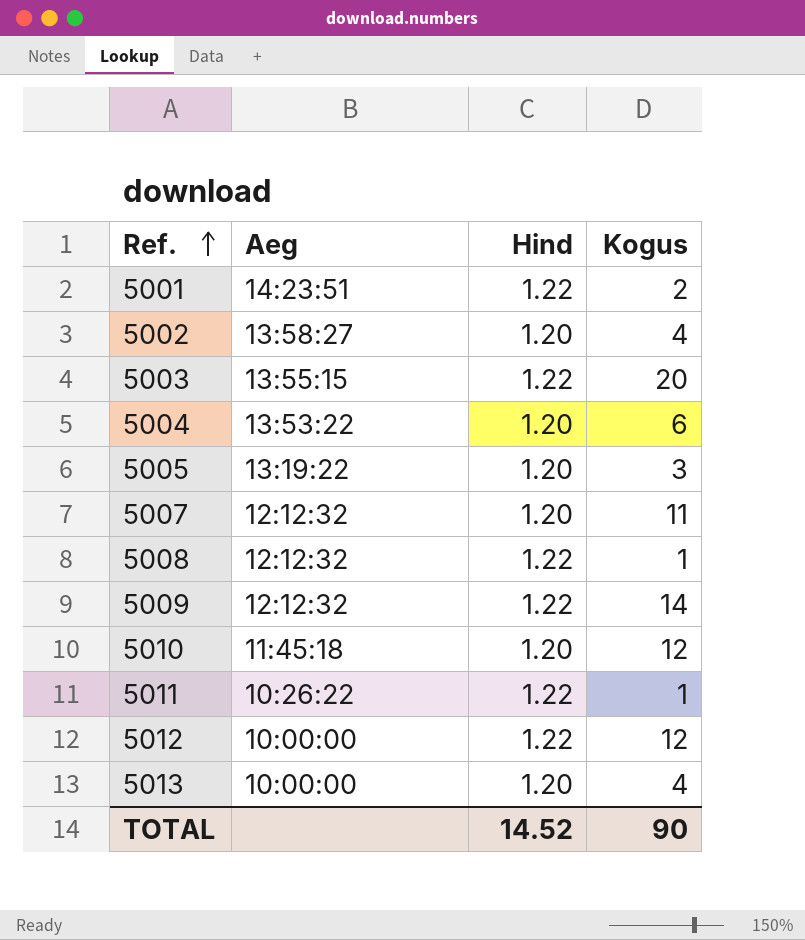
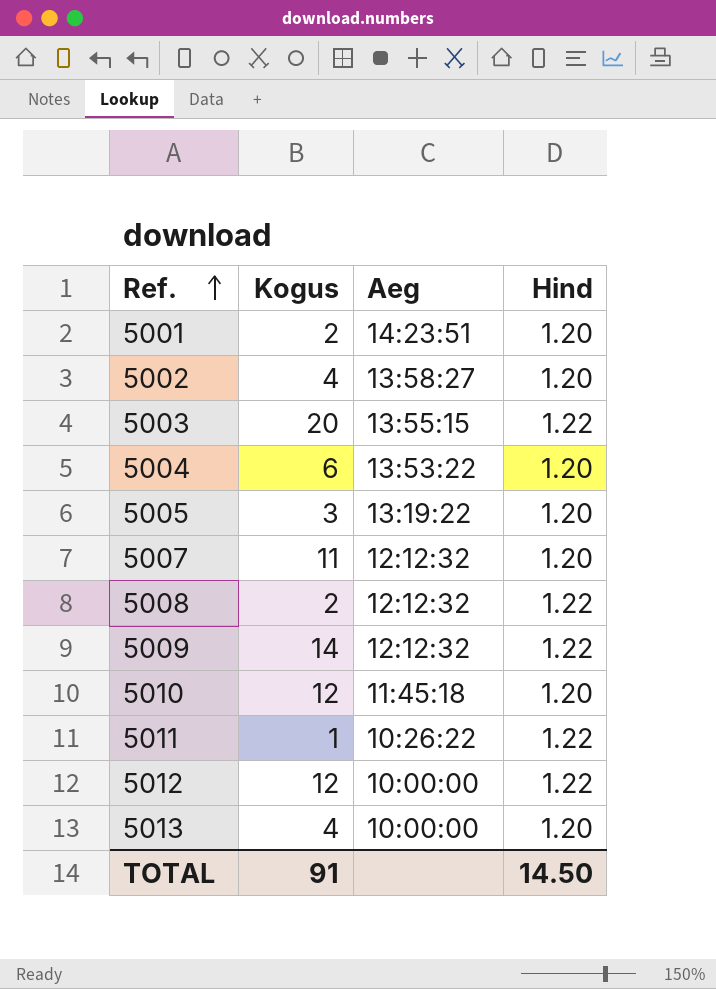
column Kogus | position: 4 -> 2
5001 | Hind: 1.22 -> 1.20
5008 | Kogus: 1 -> 2
TOTAL | Kogus: 90 -> 91
TOTAL | Hind: 14.52 -> 14.50

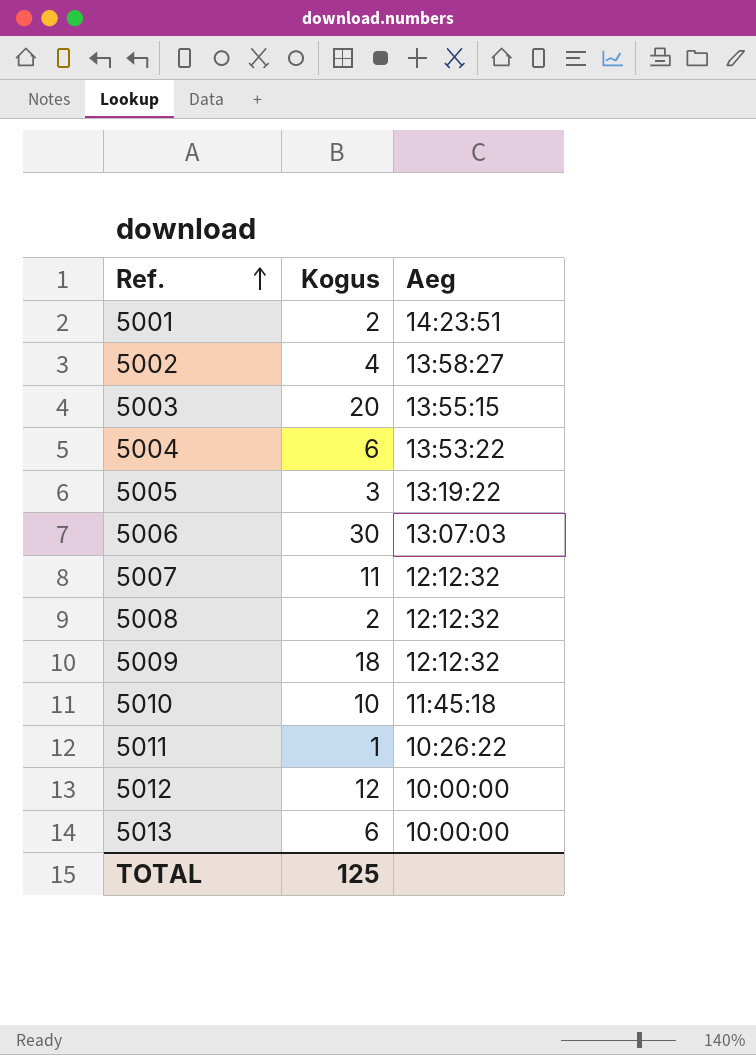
column Hind | position: 4 -> none
row 5006: none -> 30 | 13:07:03
5009 | Kogus: 14 -> 18
5010 | Kogus: 12 -> 10
5013 | Kogus: 4 -> 6
TOTAL | Kogus: 91 -> 125

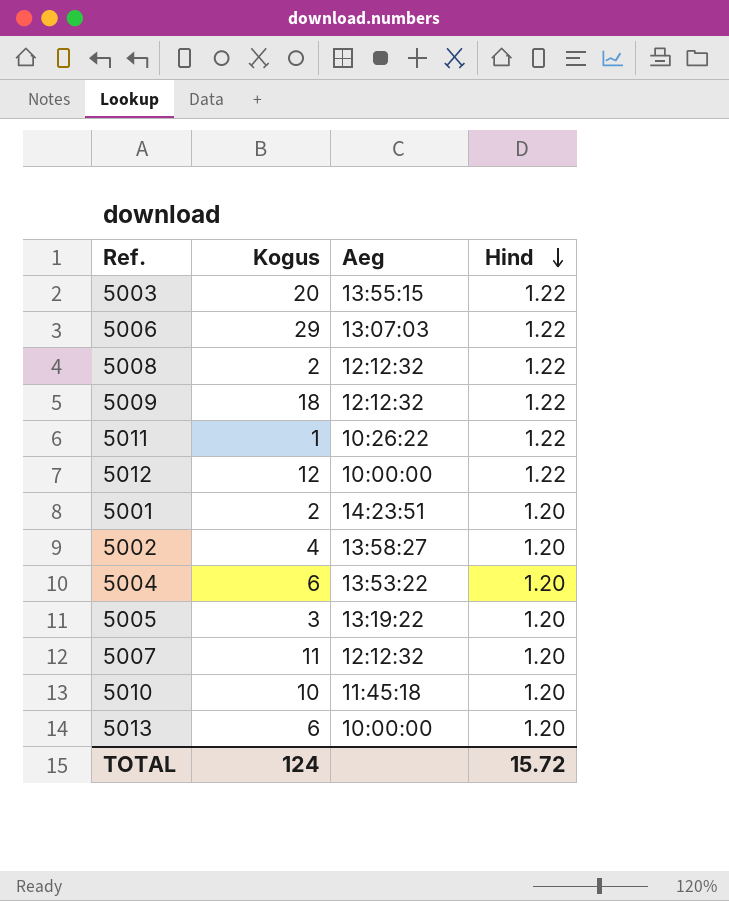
row order: Ref. ascending -> Hind descending
column Hind | position: none -> 4
5006 | Kogus: 30 -> 29
TOTAL | Kogus: 125 -> 124

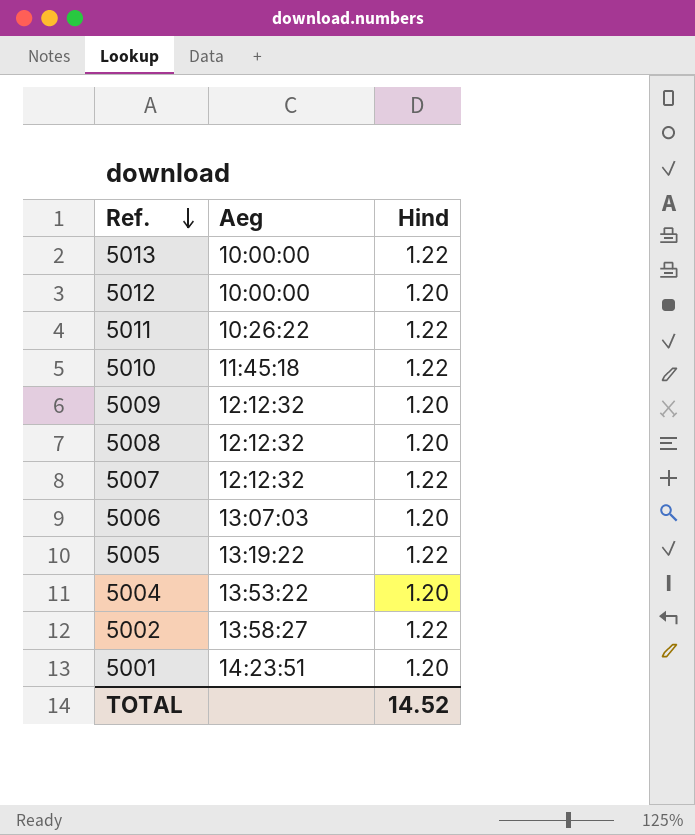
row order: Hind descending -> Ref. descending
column Kogus | position: 2 -> none
row 5003: 20 | 13:55:15 | 1.22 -> none
5013 | Hind: 1.20 -> 1.22
5012 | Hind: 1.22 -> 1.20
5010 | Hind: 1.20 -> 1.22
5009 | Hind: 1.22 -> 1.20
5008 | Hind: 1.22 -> 1.20
5007 | Hind: 1.20 -> 1.22
5006 | Hind: 1.22 -> 1.20
5005 | Hind: 1.20 -> 1.22
5002 | Hind: 1.20 -> 1.22
TOTAL | Hind: 15.72 -> 14.52

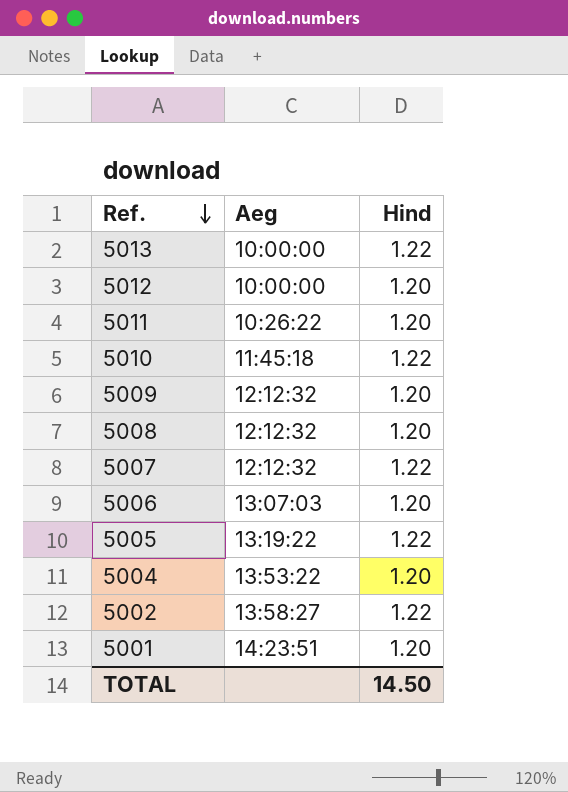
5011 | Hind: 1.22 -> 1.20
TOTAL | Hind: 14.52 -> 14.50

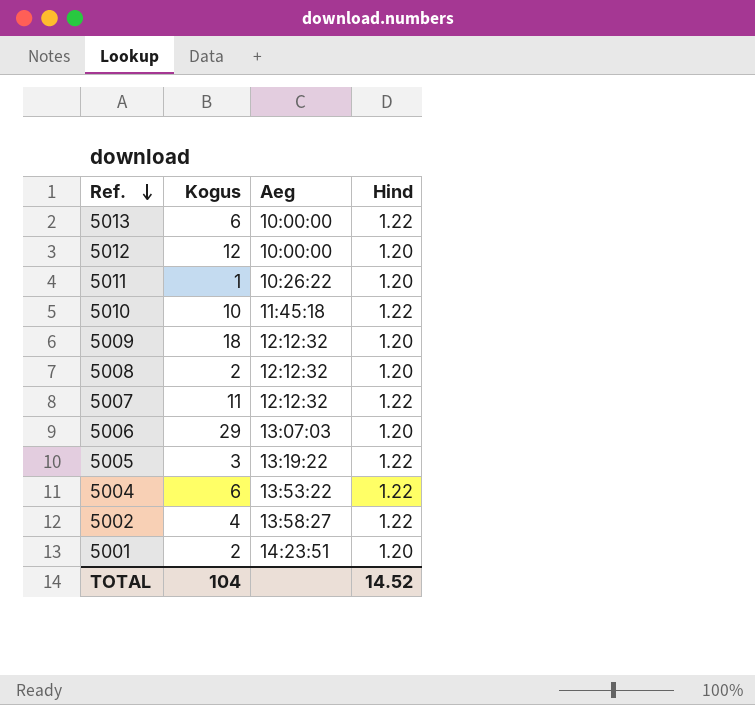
column Kogus | position: none -> 2
5004 | Hind: 1.20 -> 1.22
TOTAL | Hind: 14.50 -> 14.52

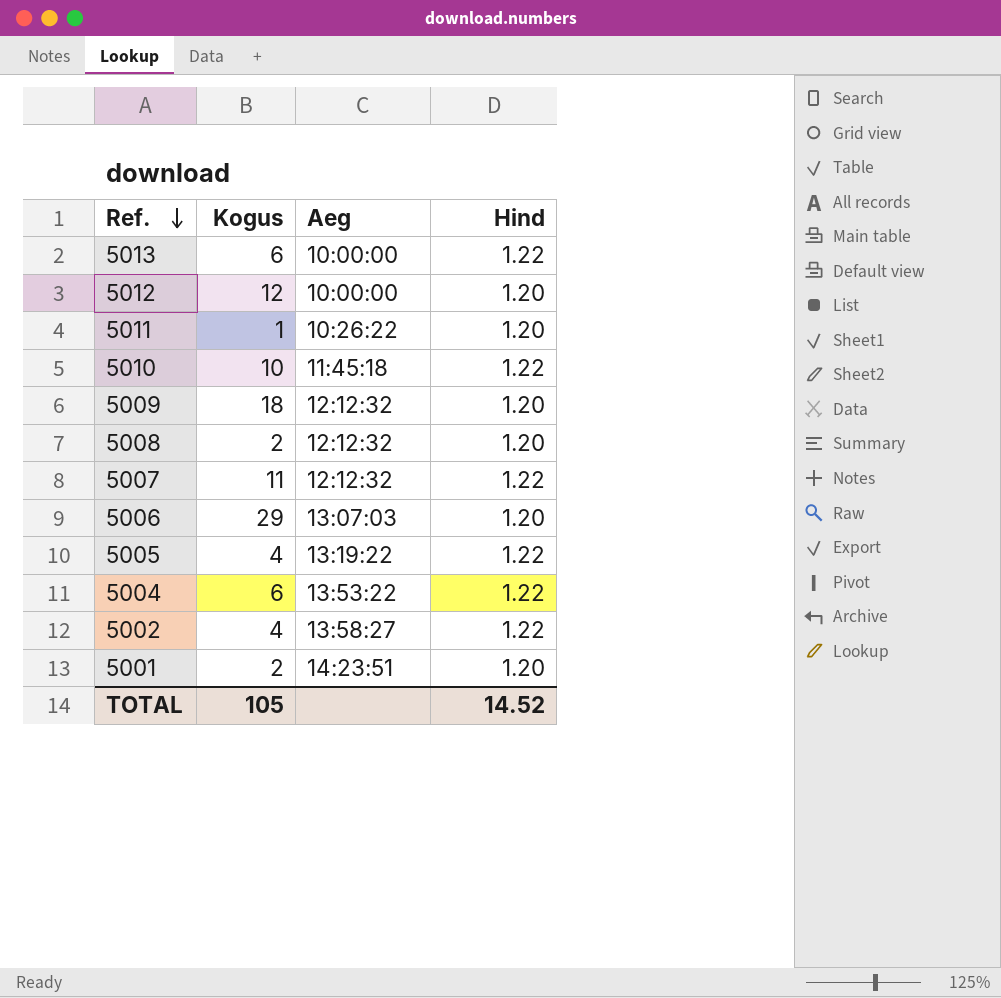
5005 | Kogus: 3 -> 4
TOTAL | Kogus: 104 -> 105

